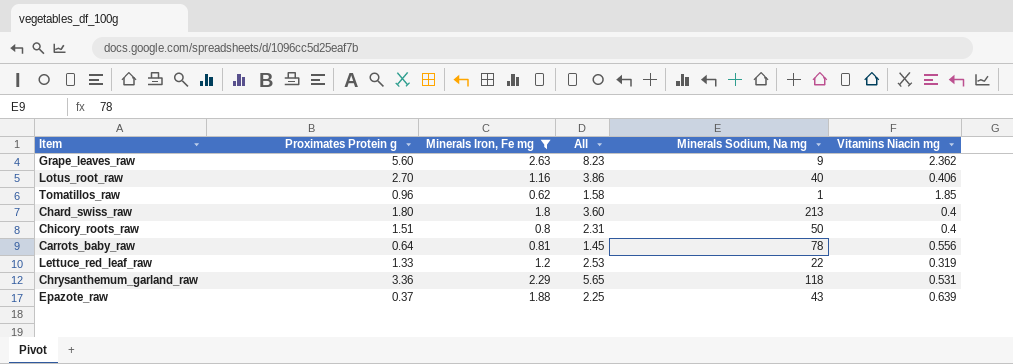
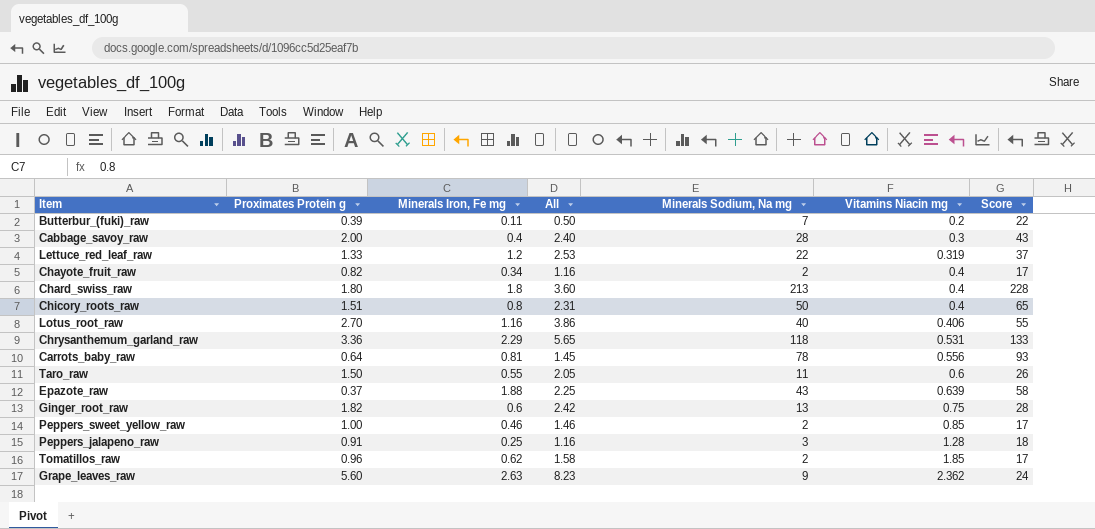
filter: Minerals Iron, Fe mg >= 0.62 -> none
row order: none -> Vitamins Niacin mg ascending
column Score | formula: none -> [Minerals Sodium, Na mg] + 15
Tomatillos_raw | Minerals Sodium, Na mg: 1 -> 2

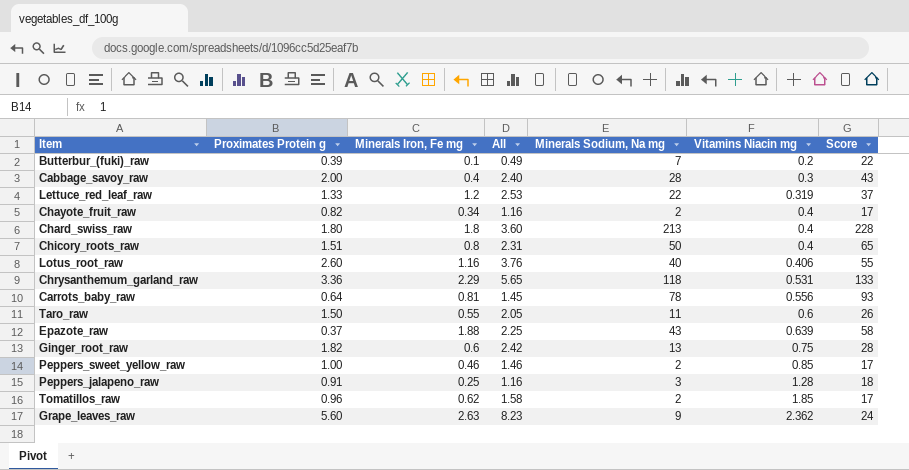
Butterbur_(fuki)_raw | Minerals Iron, Fe mg: 0.11 -> 0.1
Butterbur_(fuki)_raw | All: 0.50 -> 0.49
Lotus_root_raw | Proximates Protein g: 2.70 -> 2.60
Lotus_root_raw | All: 3.86 -> 3.76

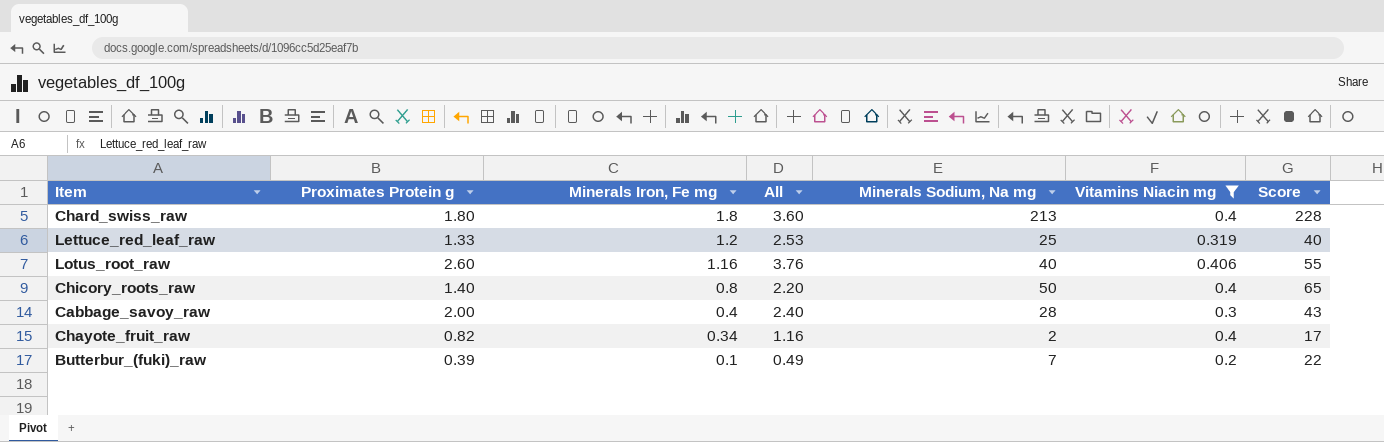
filter: none -> Vitamins Niacin mg <= 0.406
row order: Vitamins Niacin mg ascending -> Minerals Iron, Fe mg descending
Lettuce_red_leaf_raw | Minerals Sodium, Na mg: 22 -> 25
Lettuce_red_leaf_raw | Score: 37 -> 40
Chicory_roots_raw | Proximates Protein g: 1.51 -> 1.40
Chicory_roots_raw | All: 2.31 -> 2.20

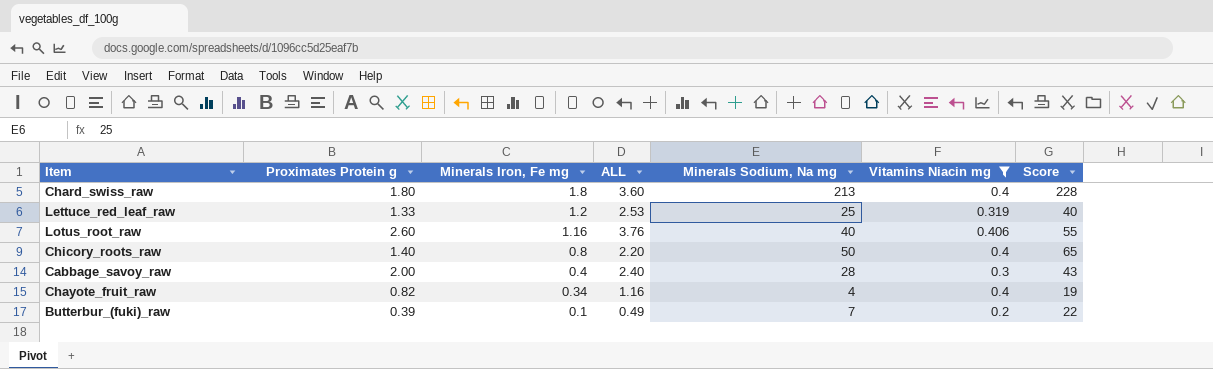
column name: All -> ALL
Chayote_fruit_raw | Minerals Sodium, Na mg: 2 -> 4
Chayote_fruit_raw | Score: 17 -> 19

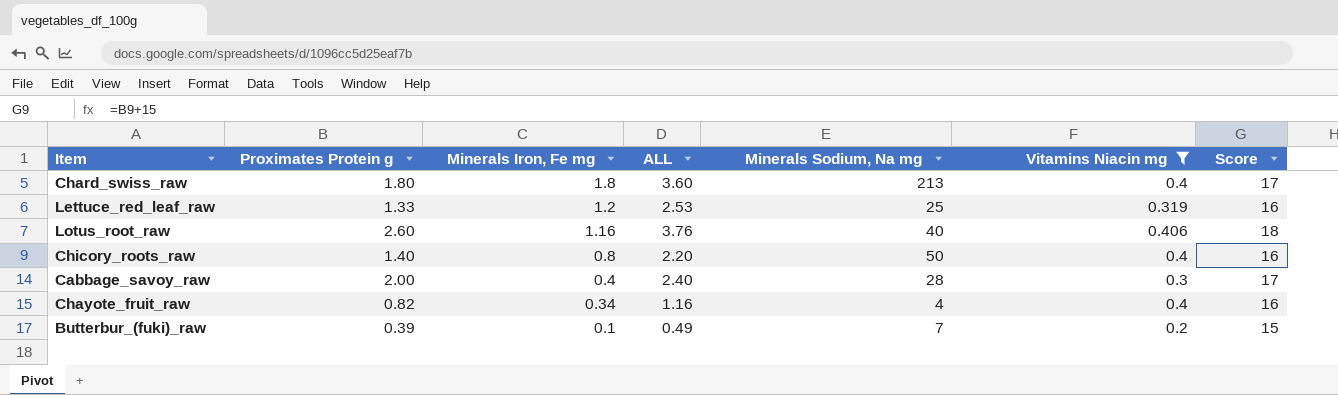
column Score | formula: [Minerals Sodium, Na mg] + 15 -> [Proximates Protein g] + 15

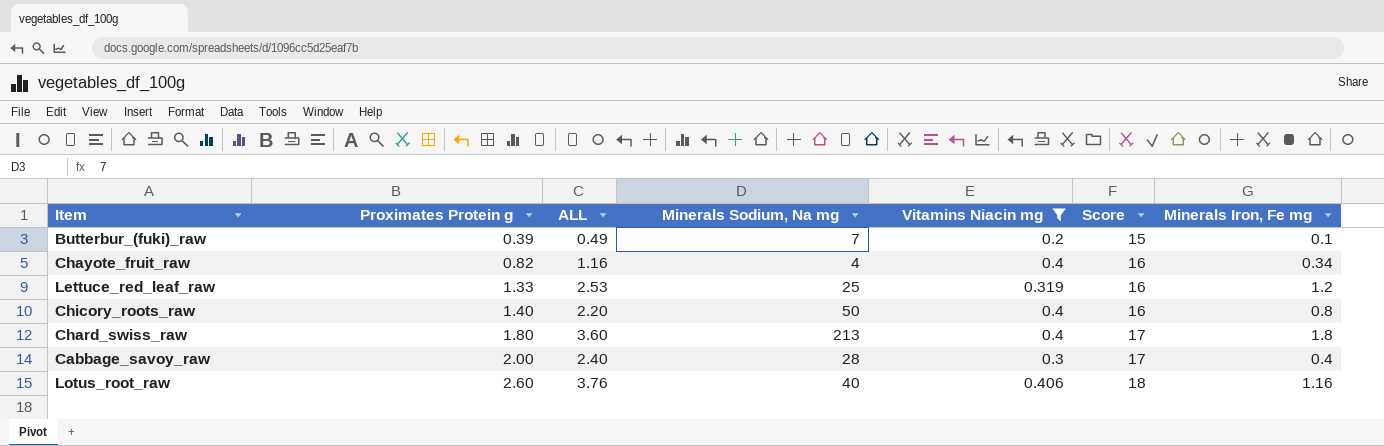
row order: Minerals Iron, Fe mg descending -> Proximates Protein g ascending
column Minerals Iron, Fe mg | position: 3 -> 7

